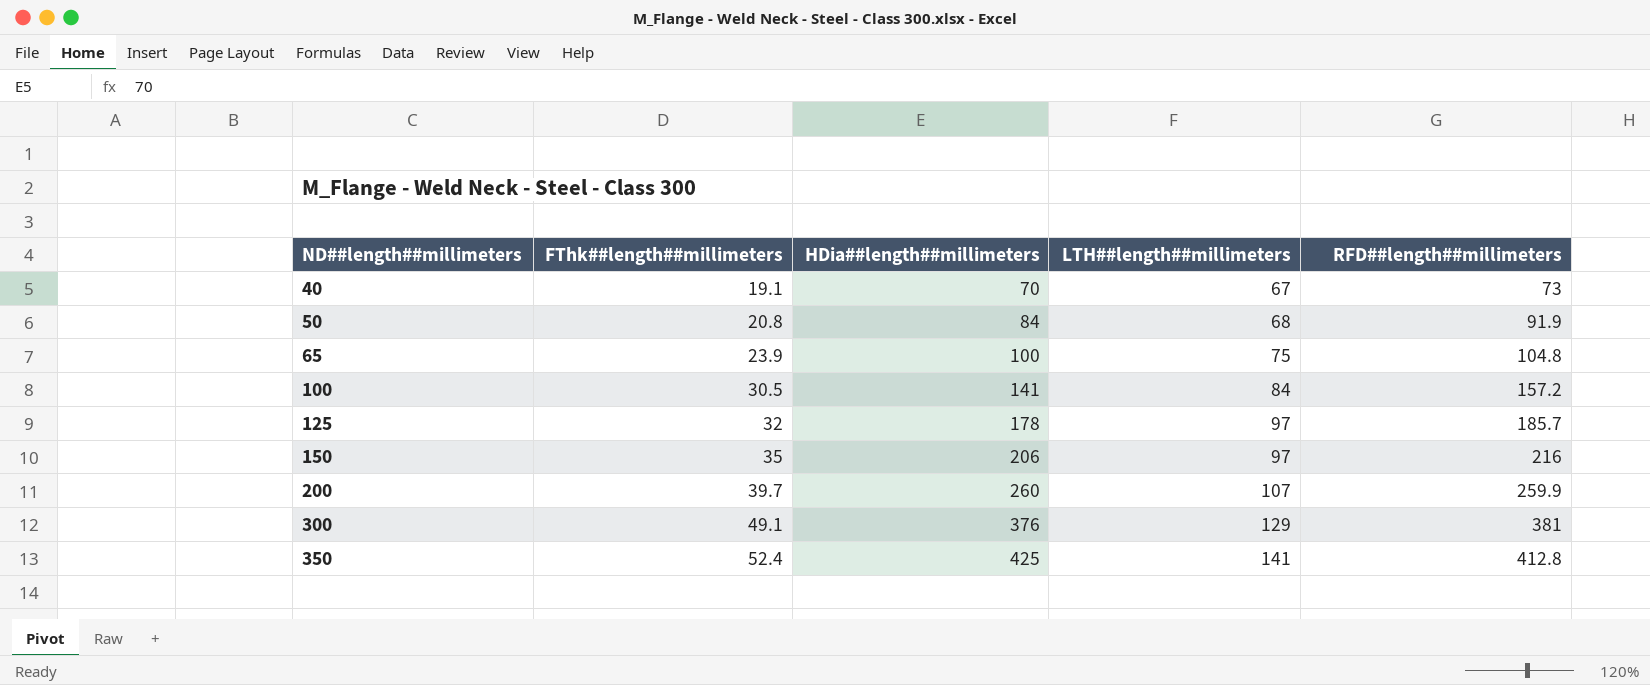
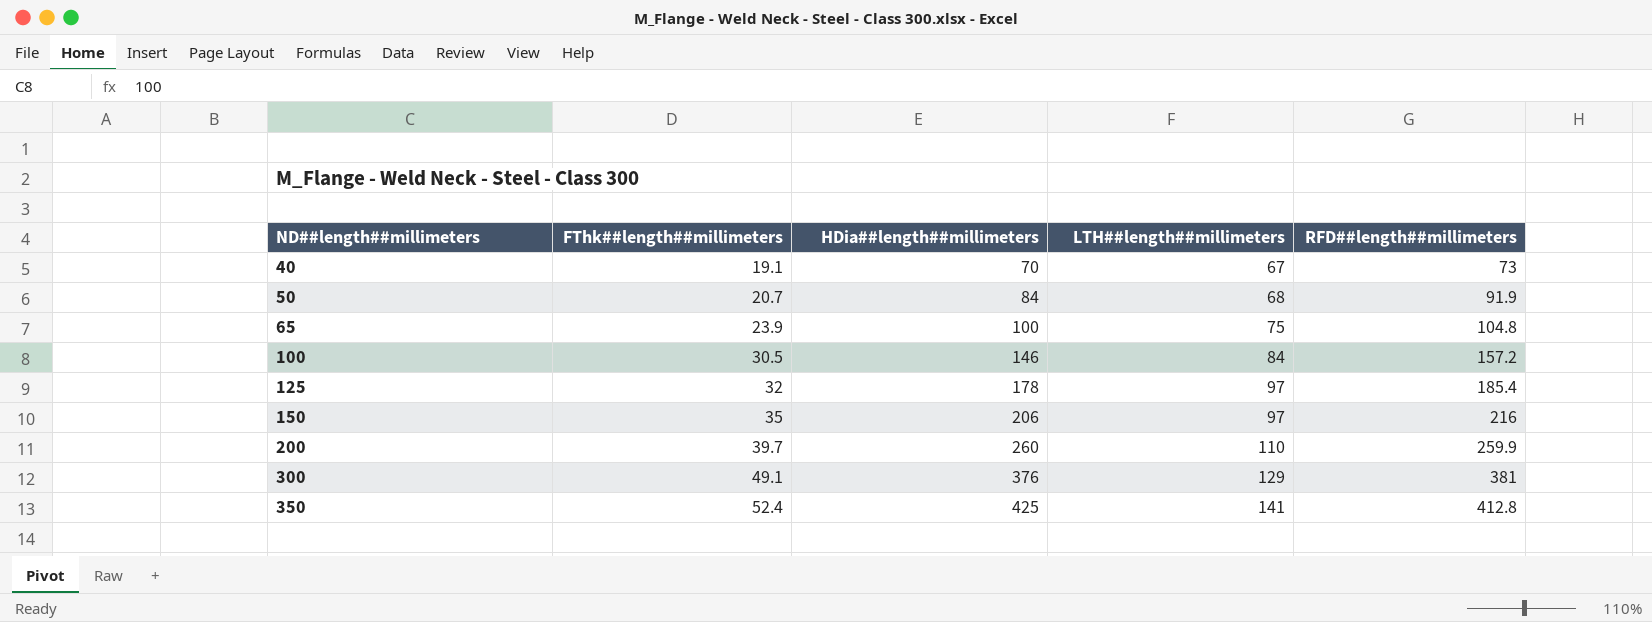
50 | FThk##length##millimeters: 20.8 -> 20.7
100 | HDia##length##millimeters: 141 -> 146
125 | RFD##length##millimeters: 185.7 -> 185.4
200 | LTH##length##millimeters: 107 -> 110

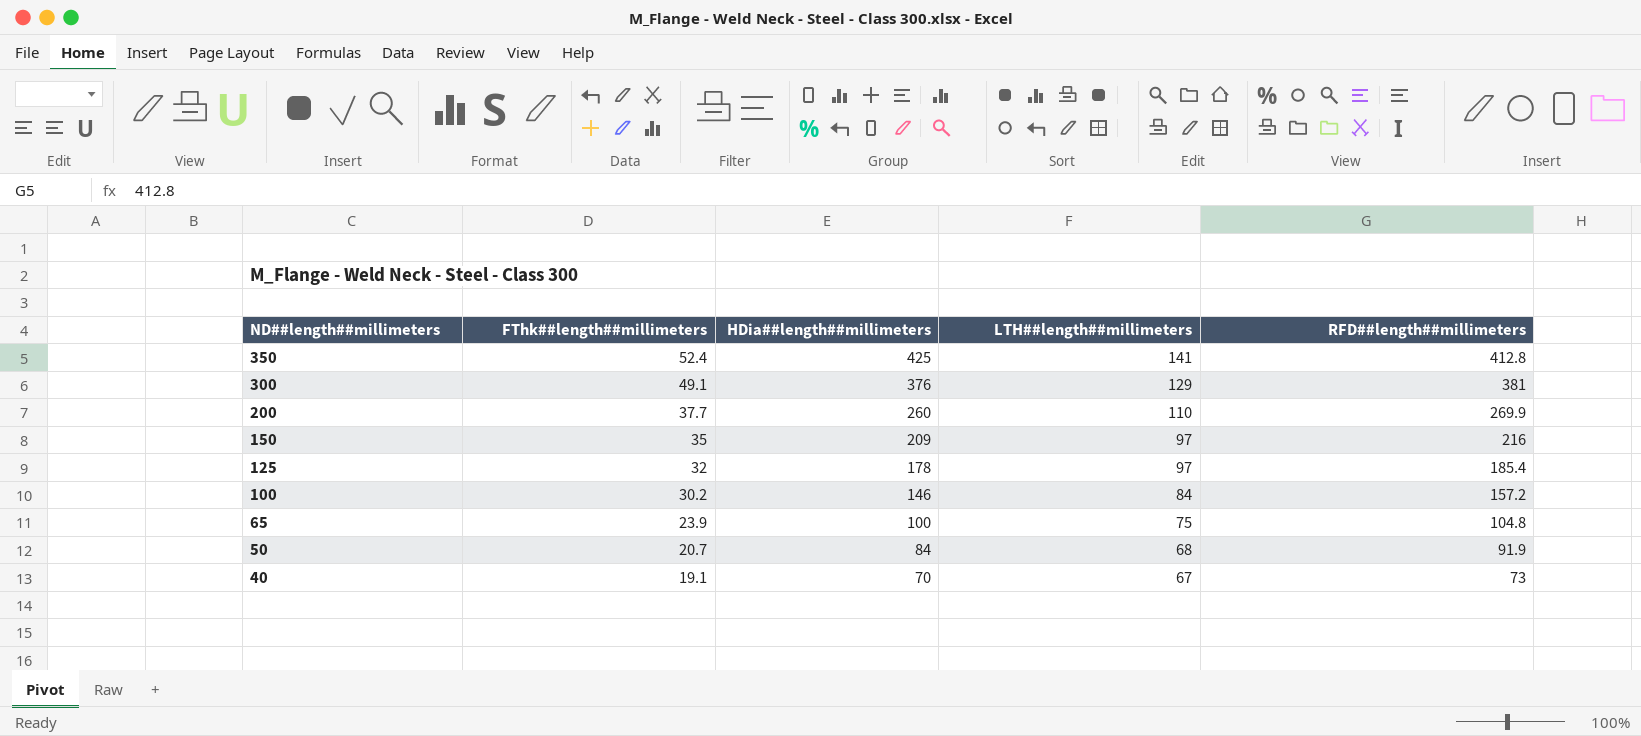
row order: ND##length##millimeters ascending -> ND##length##millimeters descending
200 | FThk##length##millimeters: 39.7 -> 37.7
200 | RFD##length##millimeters: 259.9 -> 269.9
150 | HDia##length##millimeters: 206 -> 209
100 | FThk##length##millimeters: 30.5 -> 30.2

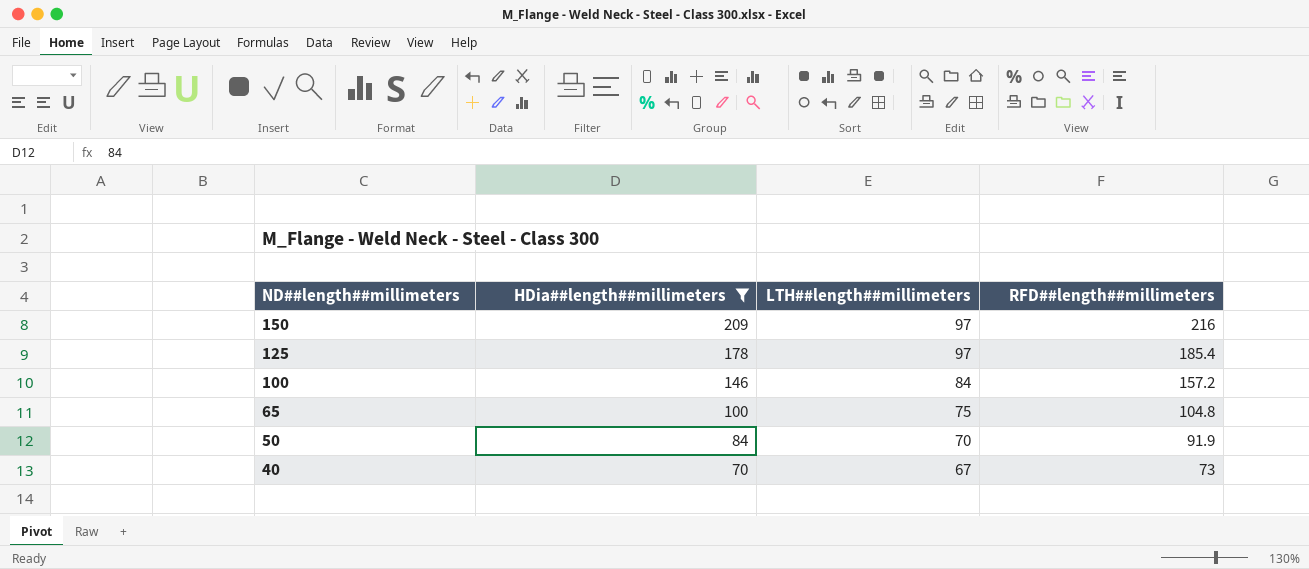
filter: none -> HDia##length##millimeters <= 209
column FThk##length##millimeters | position: 2 -> none
50 | LTH##length##millimeters: 68 -> 70

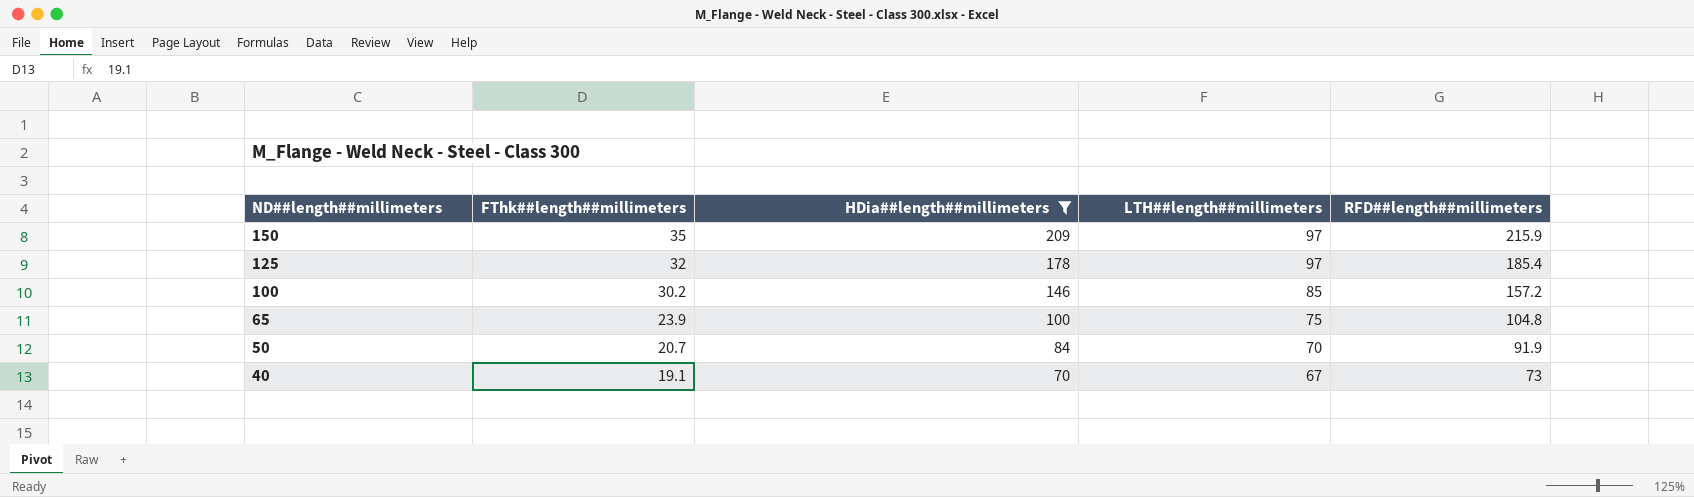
column FThk##length##millimeters | position: none -> 2
150 | RFD##length##millimeters: 216 -> 215.9
100 | LTH##length##millimeters: 84 -> 85

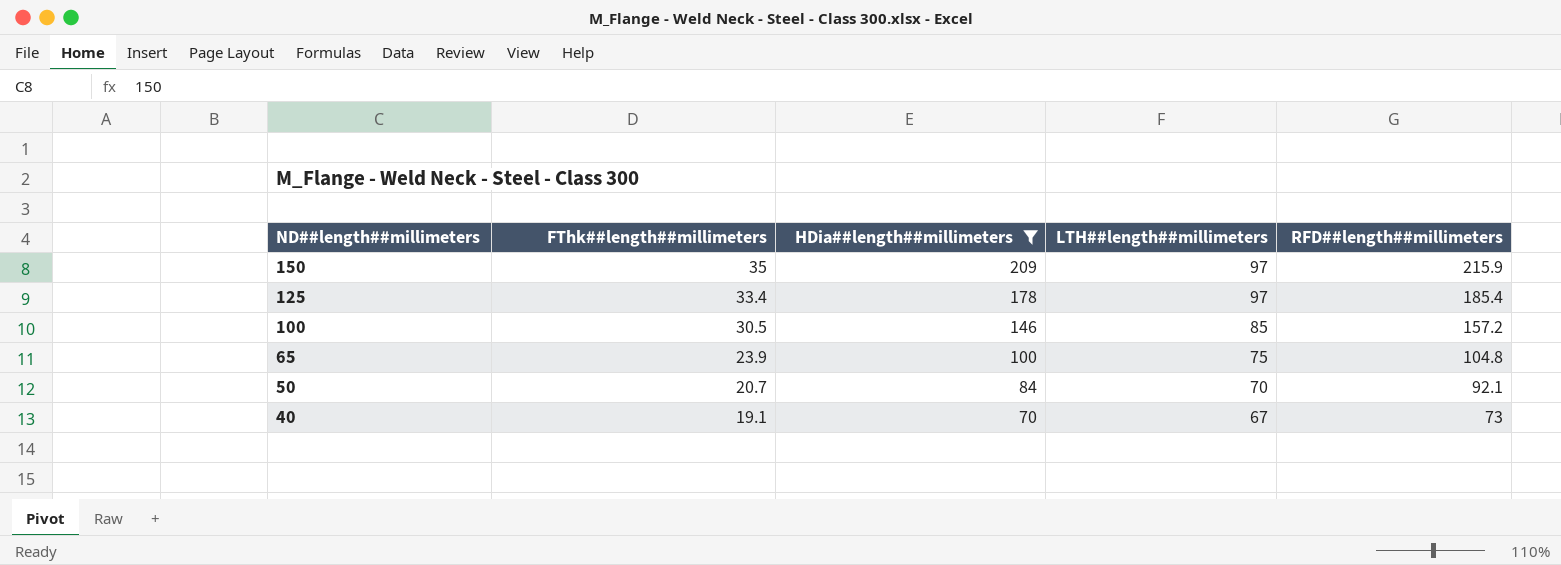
125 | FThk##length##millimeters: 32 -> 33.4
100 | FThk##length##millimeters: 30.2 -> 30.5
50 | RFD##length##millimeters: 91.9 -> 92.1

